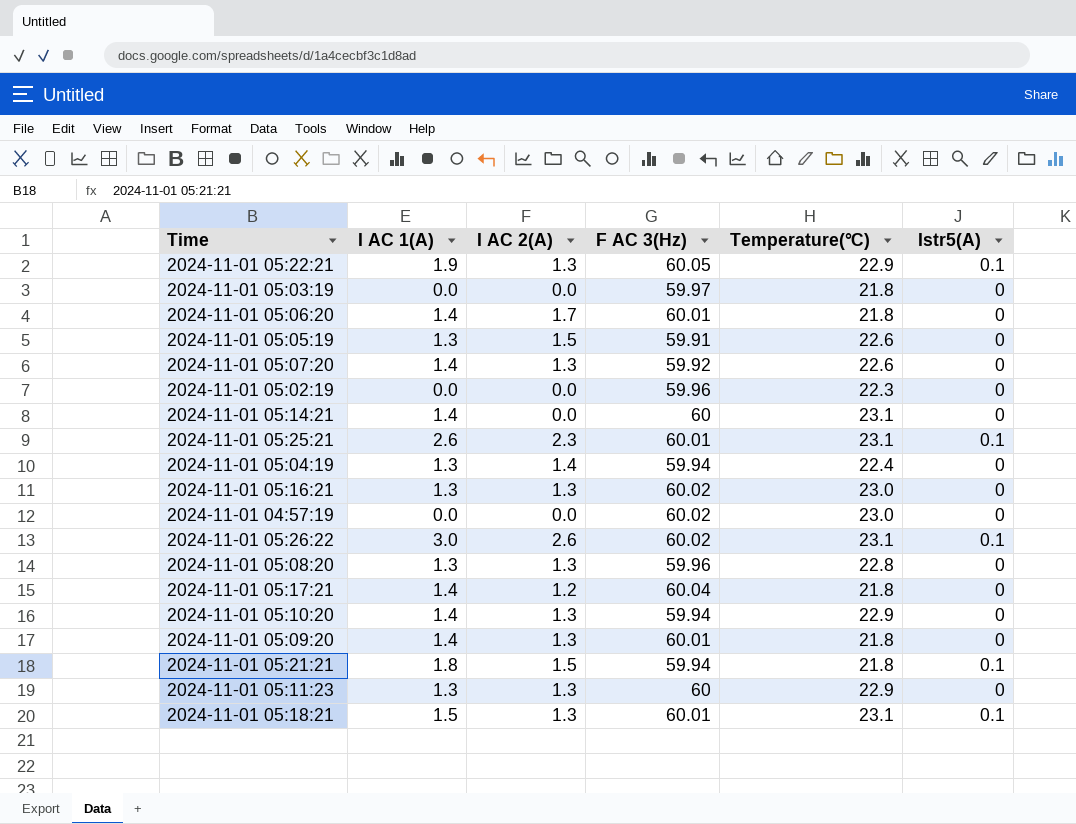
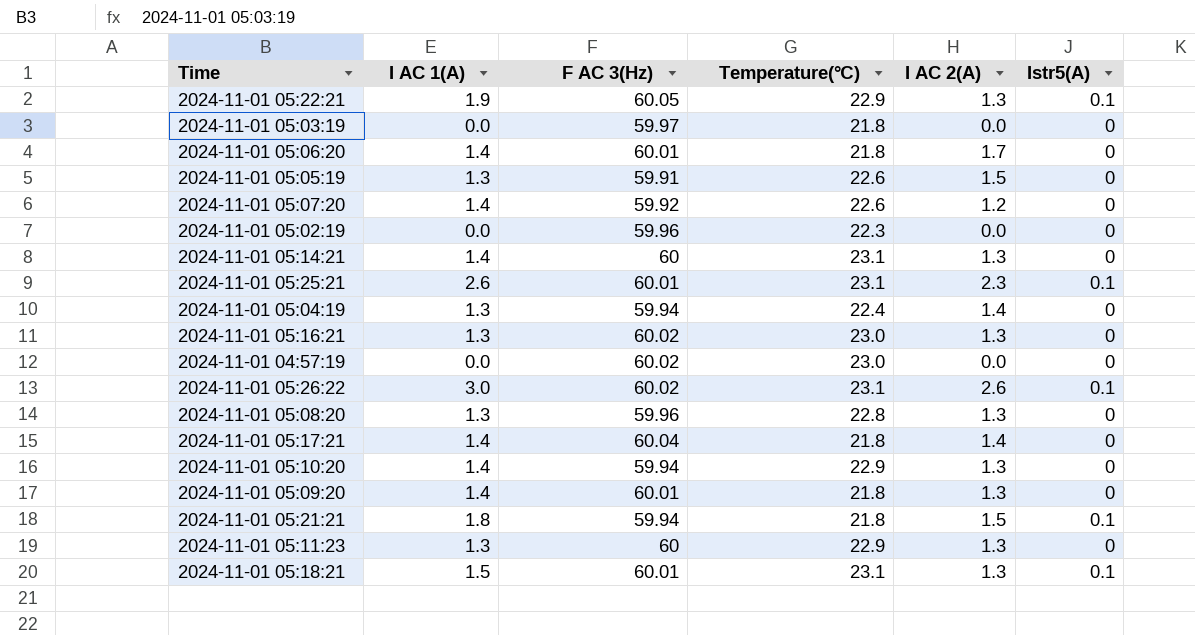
column I AC 2(A) | position: 3 -> 5
2024-11-01 05:07:20 | I AC 2(A): 1.3 -> 1.2
2024-11-01 05:14:21 | I AC 2(A): 0.0 -> 1.3
2024-11-01 05:17:21 | I AC 2(A): 1.2 -> 1.4

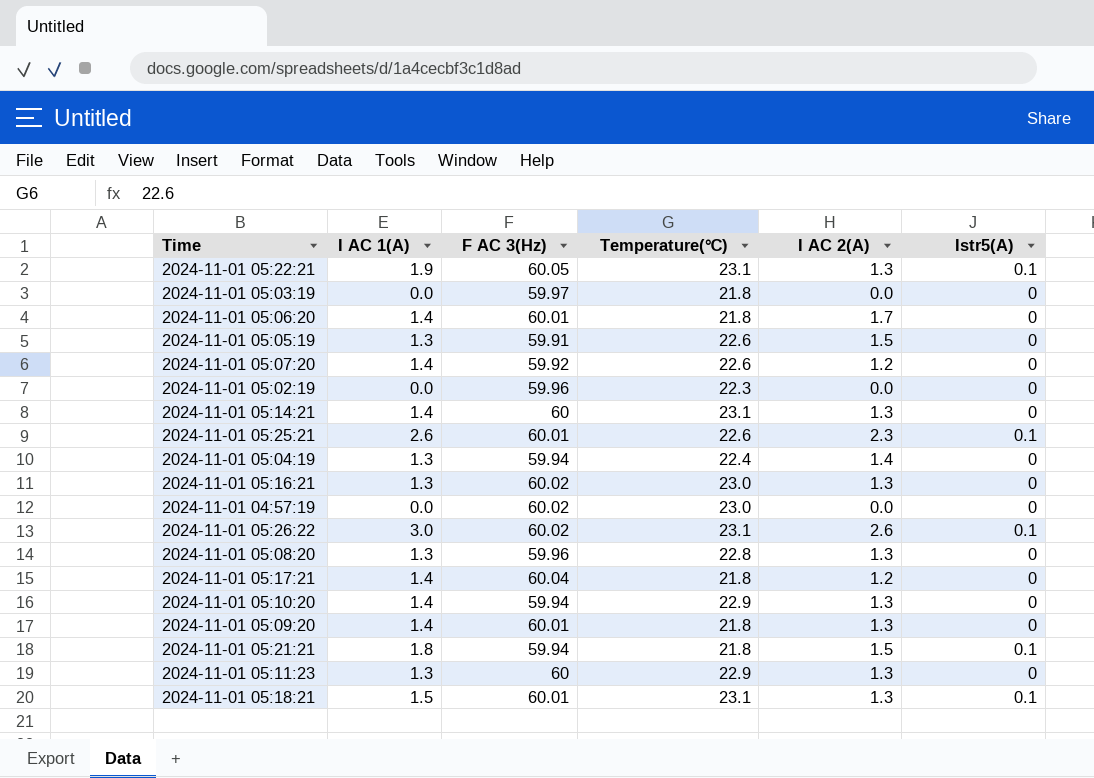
2024-11-01 05:22:21 | Temperature(℃): 22.9 -> 23.1
2024-11-01 05:25:21 | Temperature(℃): 23.1 -> 22.6
2024-11-01 05:17:21 | I AC 2(A): 1.4 -> 1.2

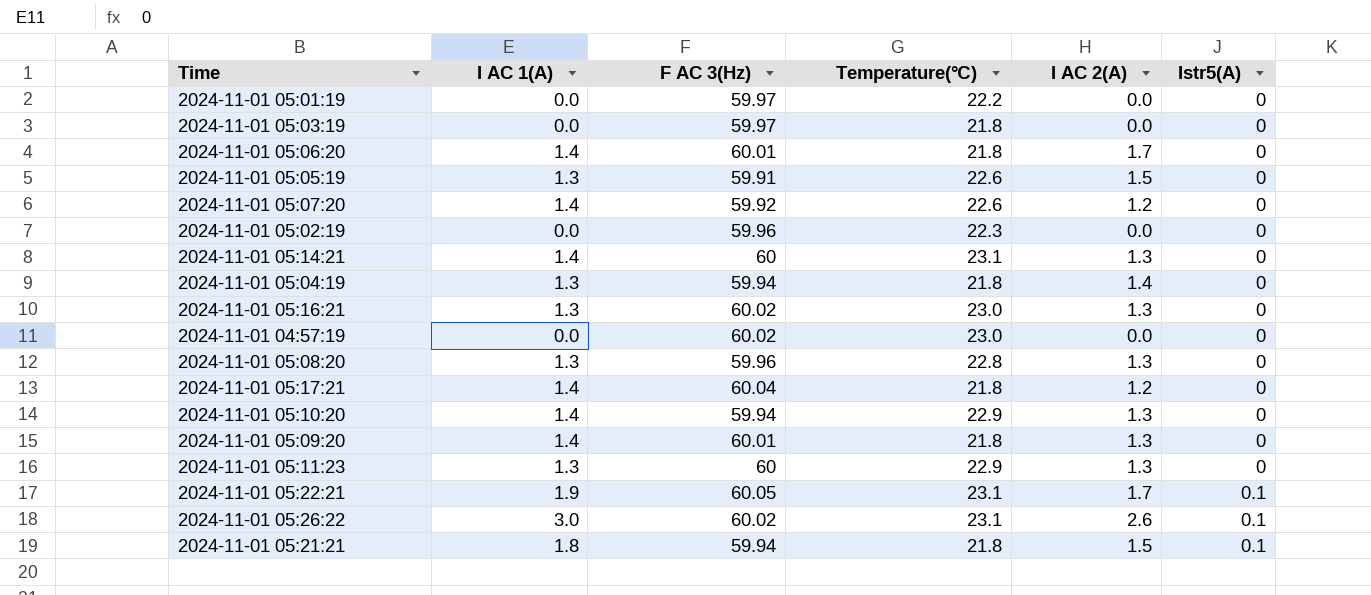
row order: none -> Istr5(A) ascending
row 2024-11-01 05:25:21: 2.6 | 60.01 | 22.6 | 2.3 | 0.1 -> none
row 2024-11-01 05:18:21: 1.5 | 60.01 | 23.1 | 1.3 | 0.1 -> none
row 2024-11-01 05:01:19: none -> 0.0 | 59.97 | 22.2 | 0.0 | 0
2024-11-01 05:04:19 | Temperature(℃): 22.4 -> 21.8
2024-11-01 05:22:21 | I AC 2(A): 1.3 -> 1.7

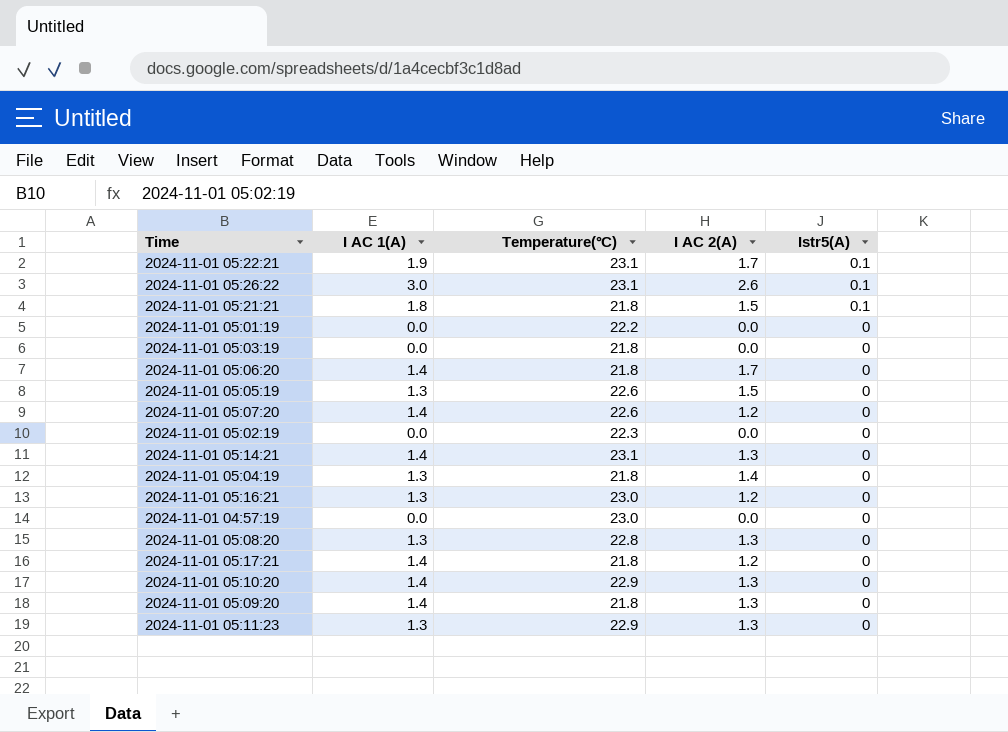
row order: Istr5(A) ascending -> Istr5(A) descending
column F AC 3(Hz) | position: 3 -> none
2024-11-01 05:16:21 | I AC 2(A): 1.3 -> 1.2

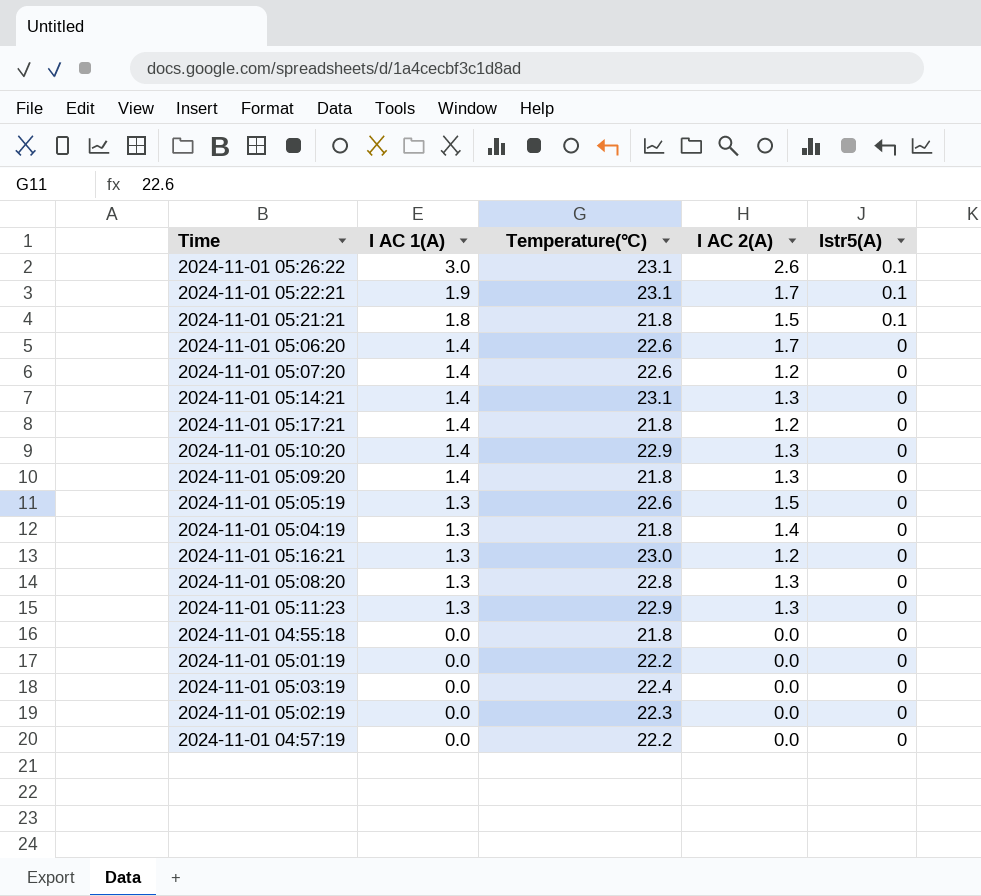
row order: Istr5(A) descending -> I AC 1(A) descending
2024-11-01 05:06:20 | Temperature(℃): 21.8 -> 22.6
row 2024-11-01 04:55:18: none -> 0.0 | 21.8 | 0.0 | 0
2024-11-01 05:03:19 | Temperature(℃): 21.8 -> 22.4
2024-11-01 04:57:19 | Temperature(℃): 23.0 -> 22.2

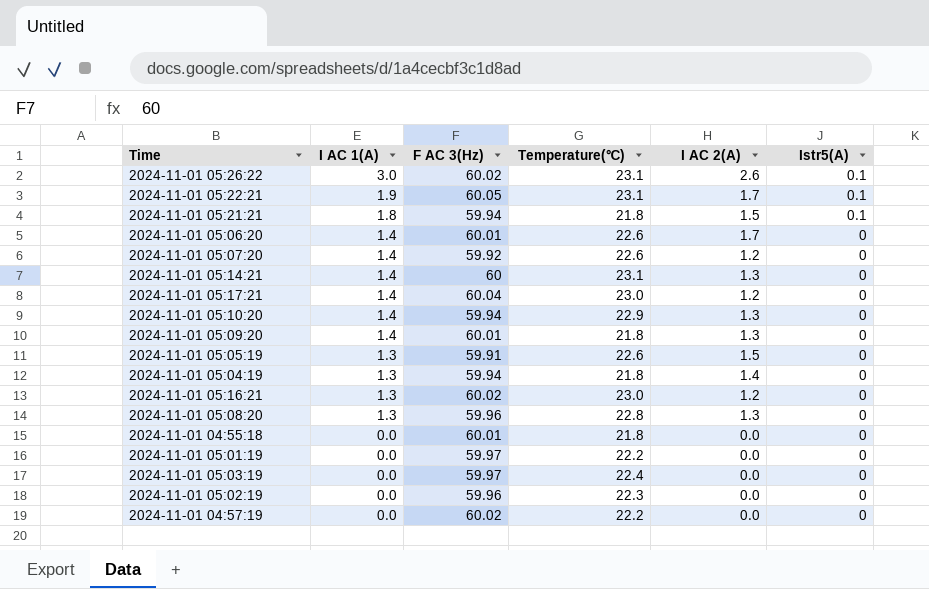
column F AC 3(Hz) | position: none -> 3
row 2024-11-01 05:11:23: 1.3 | 22.9 | 1.3 | 0 -> none
2024-11-01 05:17:21 | Temperature(℃): 21.8 -> 23.0

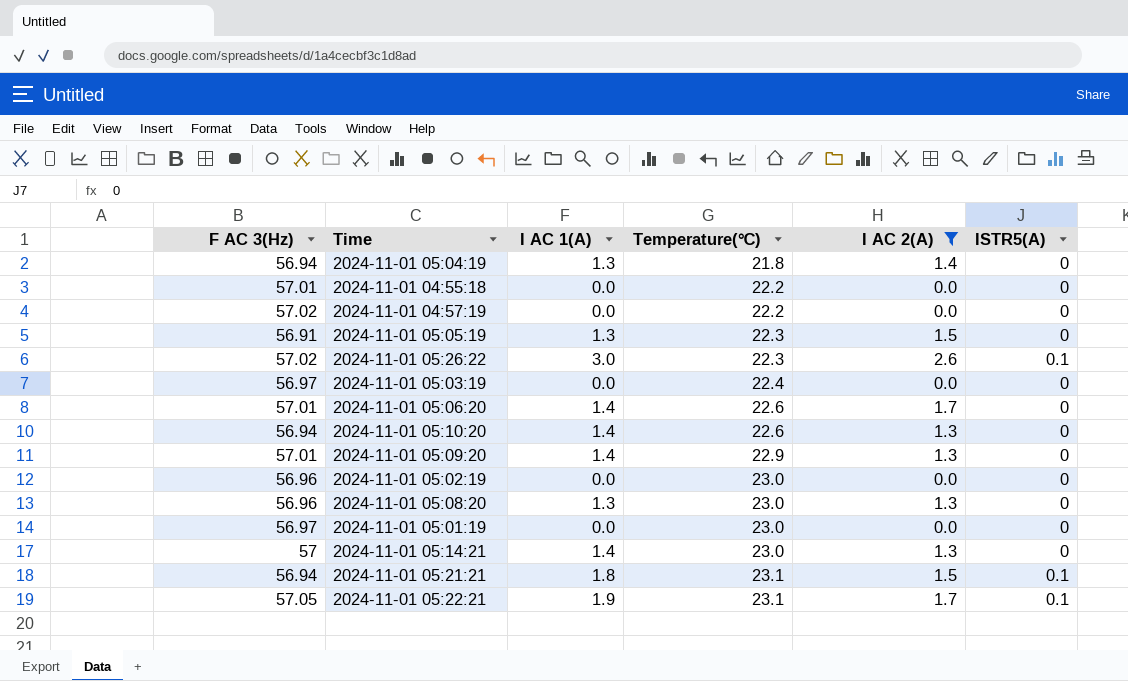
filter: none -> I AC 2(A) != 1.2
row order: I AC 1(A) descending -> Temperature(℃) ascending
column F AC 3(Hz) | position: 3 -> 1
column name: Istr5(A) -> ISTR5(A)
2024-11-01 05:04:19 | F AC 3(Hz): 59.94 -> 56.94
2024-11-01 04:55:18 | F AC 3(Hz): 60.01 -> 57.01
2024-11-01 04:55:18 | Temperature(℃): 21.8 -> 22.2
2024-11-01 04:57:19 | F AC 3(Hz): 60.02 -> 57.02
2024-11-01 05:05:19 | F AC 3(Hz): 59.91 -> 56.91
2024-11-01 05:05:19 | Temperature(℃): 22.6 -> 22.3
2024-11-01 05:26:22 | F AC 3(Hz): 60.02 -> 57.02
2024-11-01 05:26:22 | Temperature(℃): 23.1 -> 22.3
2024-11-01 05:03:19 | F AC 3(Hz): 59.97 -> 56.97
2024-11-01 05:06:20 | F AC 3(Hz): 60.01 -> 57.01
2024-11-01 05:10:20 | F AC 3(Hz): 59.94 -> 56.94
2024-11-01 05:10:20 | Temperature(℃): 22.9 -> 22.6
2024-11-01 05:09:20 | F AC 3(Hz): 60.01 -> 57.01
2024-11-01 05:09:20 | Temperature(℃): 21.8 -> 22.9
2024-11-01 05:02:19 | F AC 3(Hz): 59.96 -> 56.96
2024-11-01 05:02:19 | Temperature(℃): 22.3 -> 23.0
2024-11-01 05:08:20 | F AC 3(Hz): 59.96 -> 56.96
2024-11-01 05:08:20 | Temperature(℃): 22.8 -> 23.0
2024-11-01 05:01:19 | F AC 3(Hz): 59.97 -> 56.97
2024-11-01 05:01:19 | Temperature(℃): 22.2 -> 23.0
2024-11-01 05:14:21 | F AC 3(Hz): 60 -> 57
2024-11-01 05:14:21 | Temperature(℃): 23.1 -> 23.0
2024-11-01 05:21:21 | F AC 3(Hz): 59.94 -> 56.94
2024-11-01 05:21:21 | Temperature(℃): 21.8 -> 23.1
2024-11-01 05:22:21 | F AC 3(Hz): 60.05 -> 57.05

